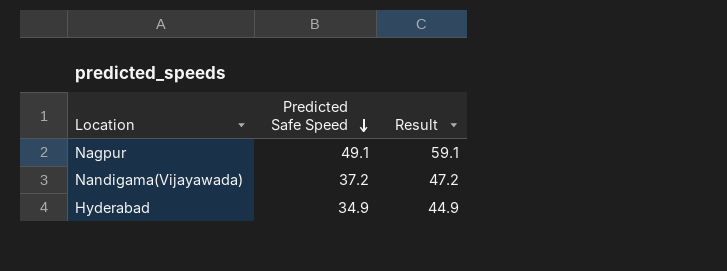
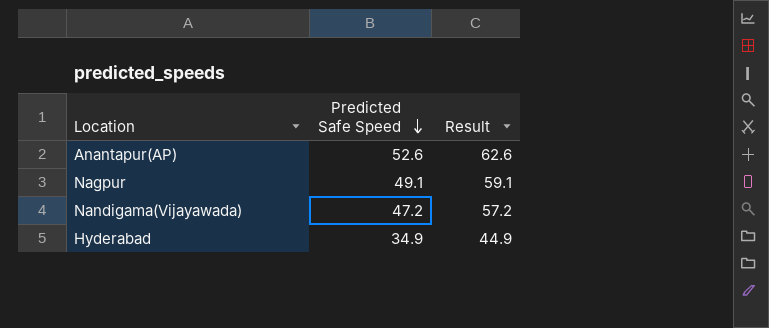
row Anantapur(AP): none -> 52.6 | 62.6
Nandigama(Vijayawada) | Predicted Safe Speed: 37.2 -> 47.2
Nandigama(Vijayawada) | Result: 47.2 -> 57.2

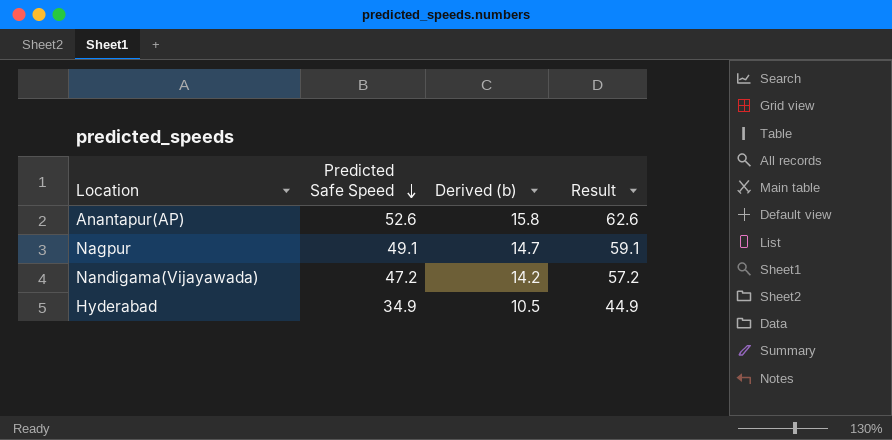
column Derived (b) | formula: none -> [Predicted Safe Speed] * 0.3

